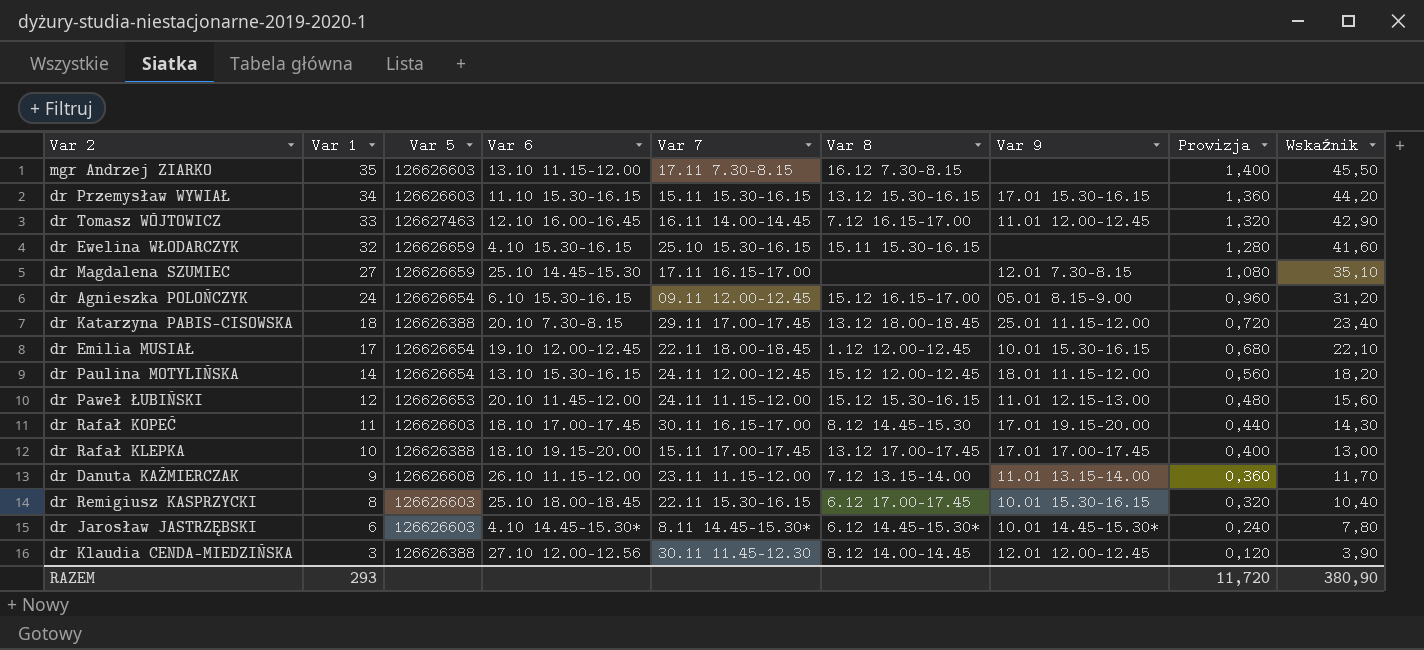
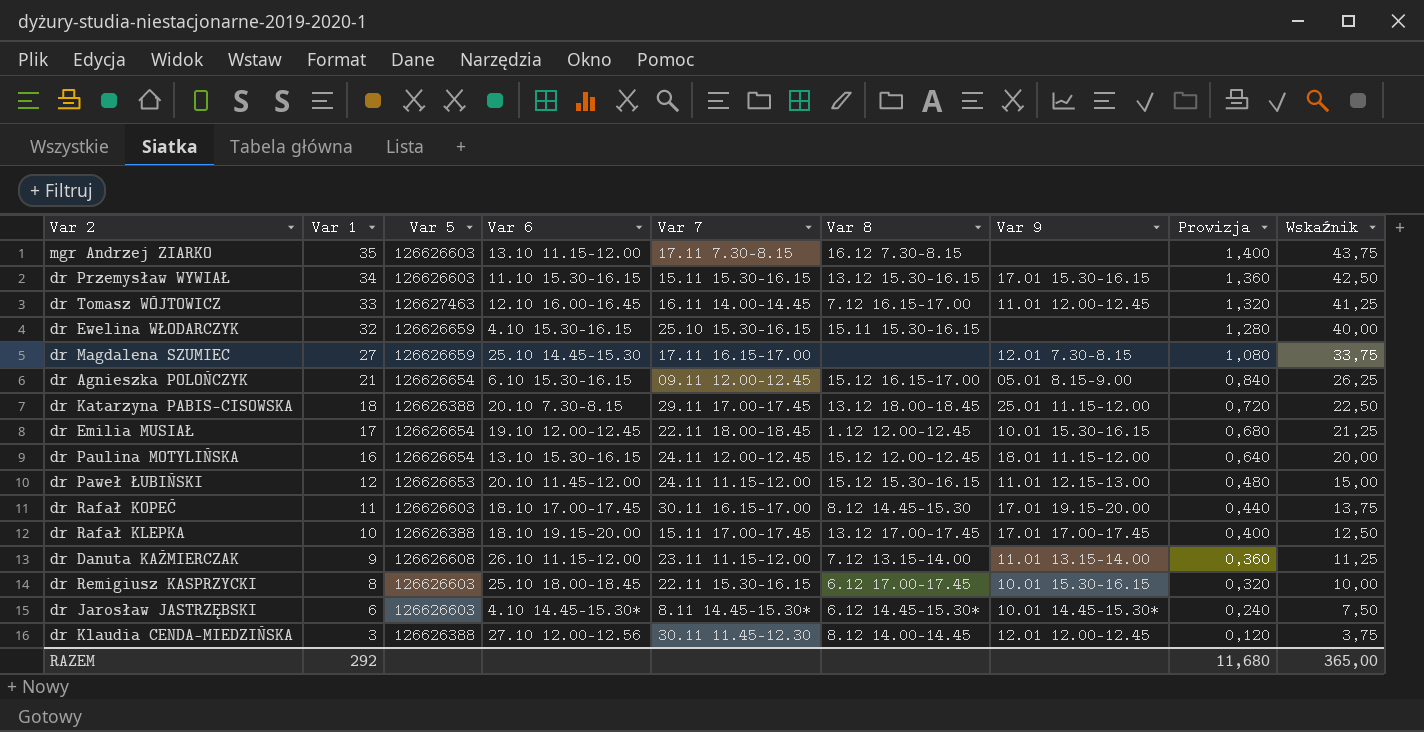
column Wskaźnik | formula: [Var 1] * 1,3 -> [Var 1] * 1,25
dr Agnieszka POLOŃCZYK | Var 1: 24 -> 21
dr Agnieszka POLOŃCZYK | Prowizja: 0,960 -> 0,840
dr Paulina MOTYLIŃSKA | Var 1: 14 -> 16
dr Paulina MOTYLIŃSKA | Prowizja: 0,560 -> 0,640
RAZEM | Var 1: 293 -> 292
RAZEM | Prowizja: 11,720 -> 11,680
RAZEM | Wskaźnik: 380,90 -> 365,00

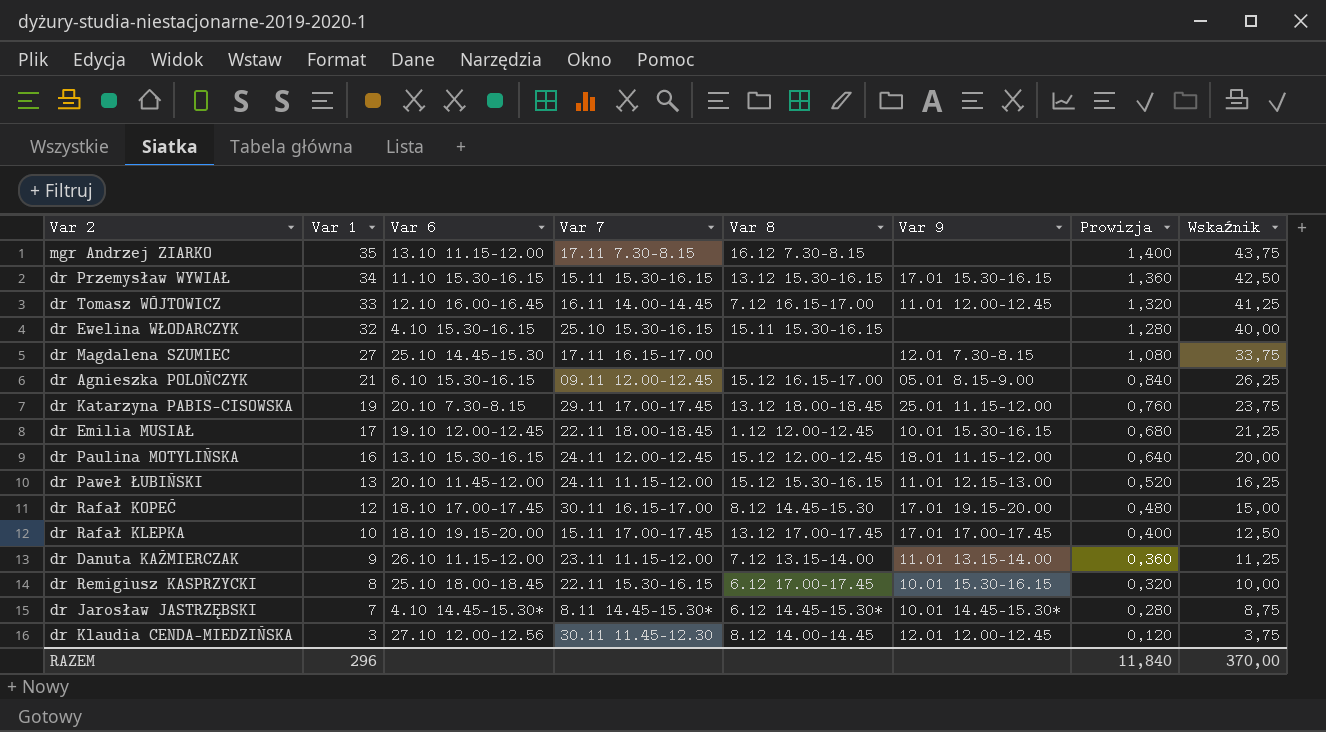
column Var 5 | position: 3 -> none
dr Katarzyna PABIS-CISOWSKA | Var 1: 18 -> 19
dr Katarzyna PABIS-CISOWSKA | Prowizja: 0,720 -> 0,760
dr Katarzyna PABIS-CISOWSKA | Wskaźnik: 22,50 -> 23,75
dr Paweł ŁUBIŃSKI | Var 1: 12 -> 13
dr Paweł ŁUBIŃSKI | Prowizja: 0,480 -> 0,520
dr Paweł ŁUBIŃSKI | Wskaźnik: 15,00 -> 16,25
dr Rafał KOPEĆ | Var 1: 11 -> 12
dr Rafał KOPEĆ | Prowizja: 0,440 -> 0,480
dr Rafał KOPEĆ | Wskaźnik: 13,75 -> 15,00
dr Jarosław JASTRZĘBSKI | Var 1: 6 -> 7
dr Jarosław JASTRZĘBSKI | Prowizja: 0,240 -> 0,280
dr Jarosław JASTRZĘBSKI | Wskaźnik: 7,50 -> 8,75
RAZEM | Var 1: 292 -> 296
RAZEM | Prowizja: 11,680 -> 11,840
RAZEM | Wskaźnik: 365,00 -> 370,00

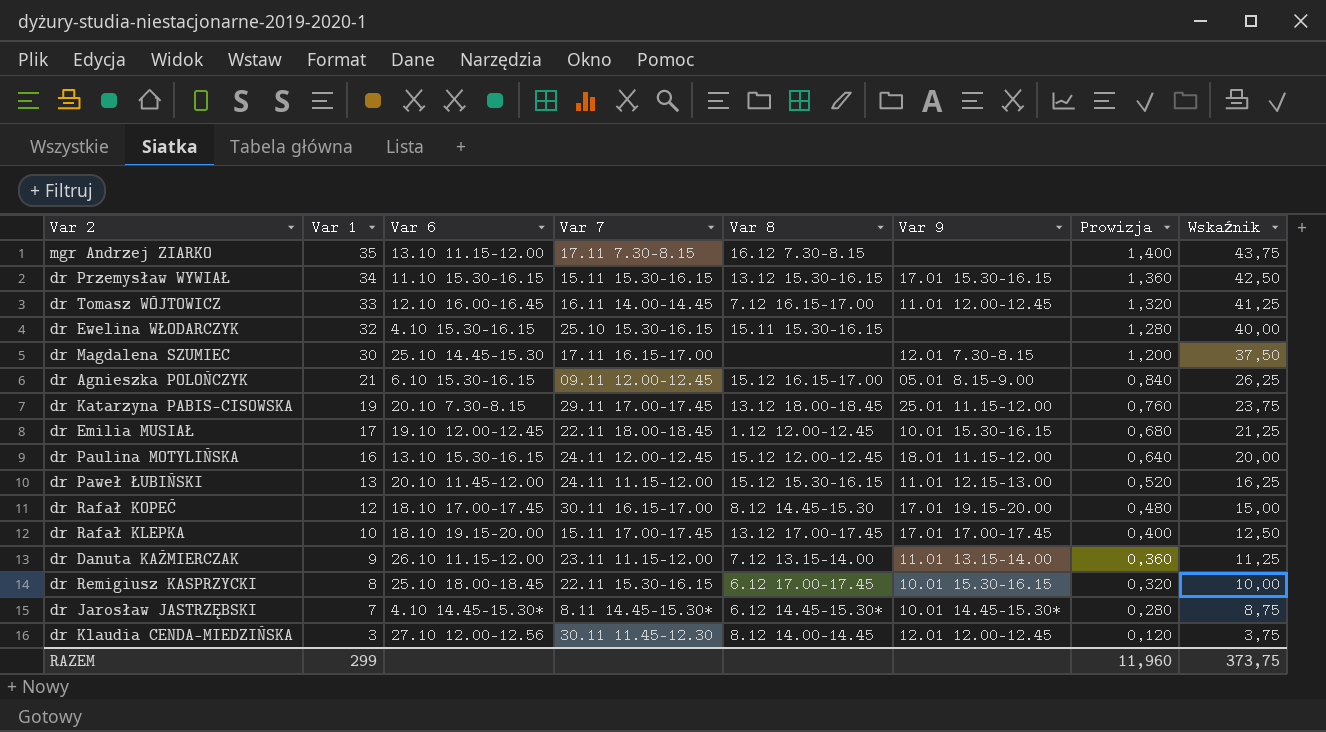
dr Magdalena SZUMIEC | Var 1: 27 -> 30
dr Magdalena SZUMIEC | Prowizja: 1,080 -> 1,200
dr Magdalena SZUMIEC | Wskaźnik: 33,75 -> 37,50
RAZEM | Var 1: 296 -> 299
RAZEM | Prowizja: 11,840 -> 11,960
RAZEM | Wskaźnik: 370,00 -> 373,75

